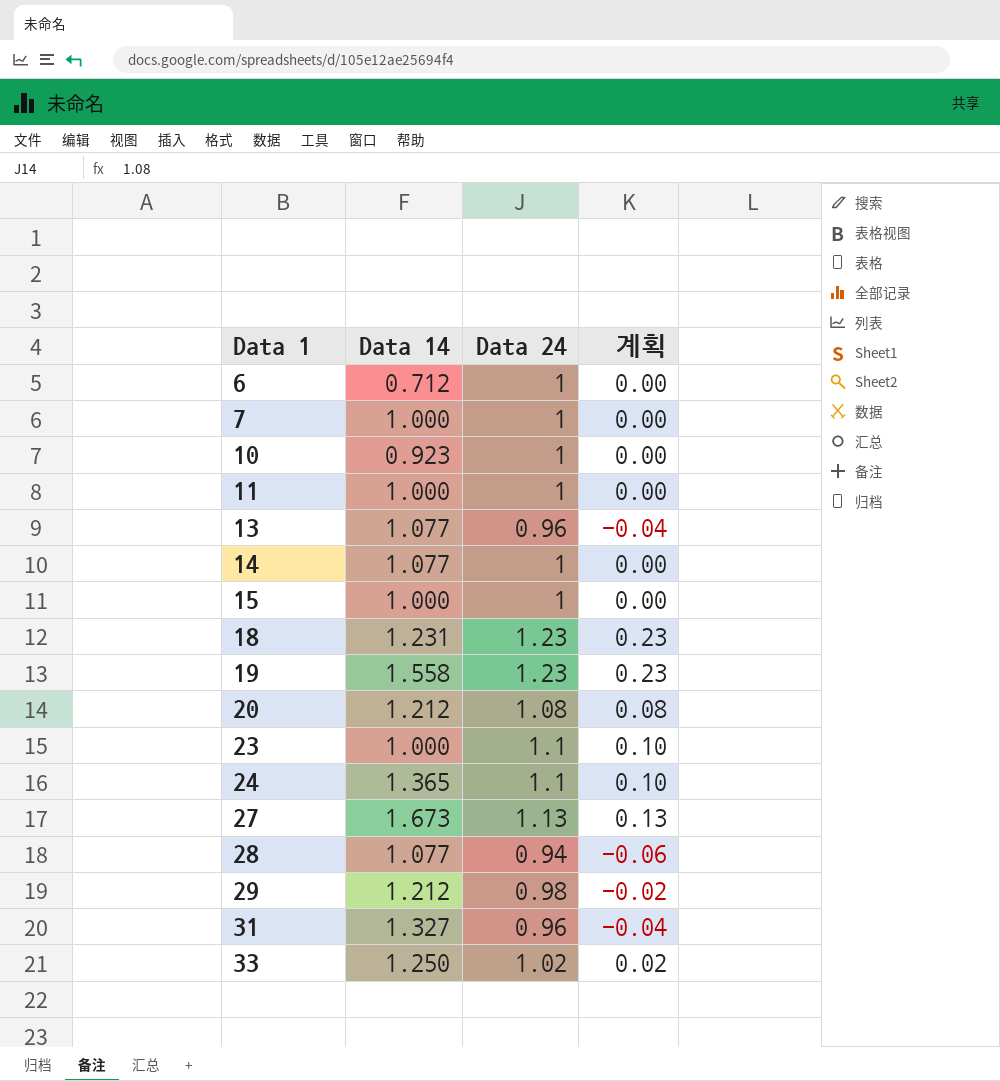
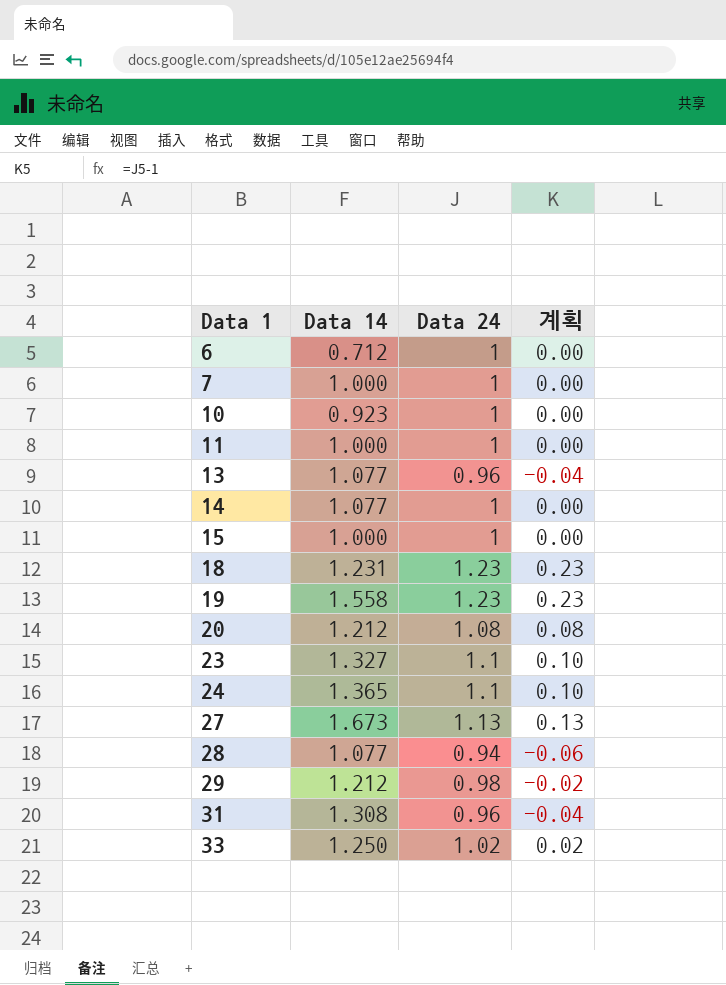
23 | Data 14: 1.000 -> 1.327
31 | Data 14: 1.327 -> 1.308

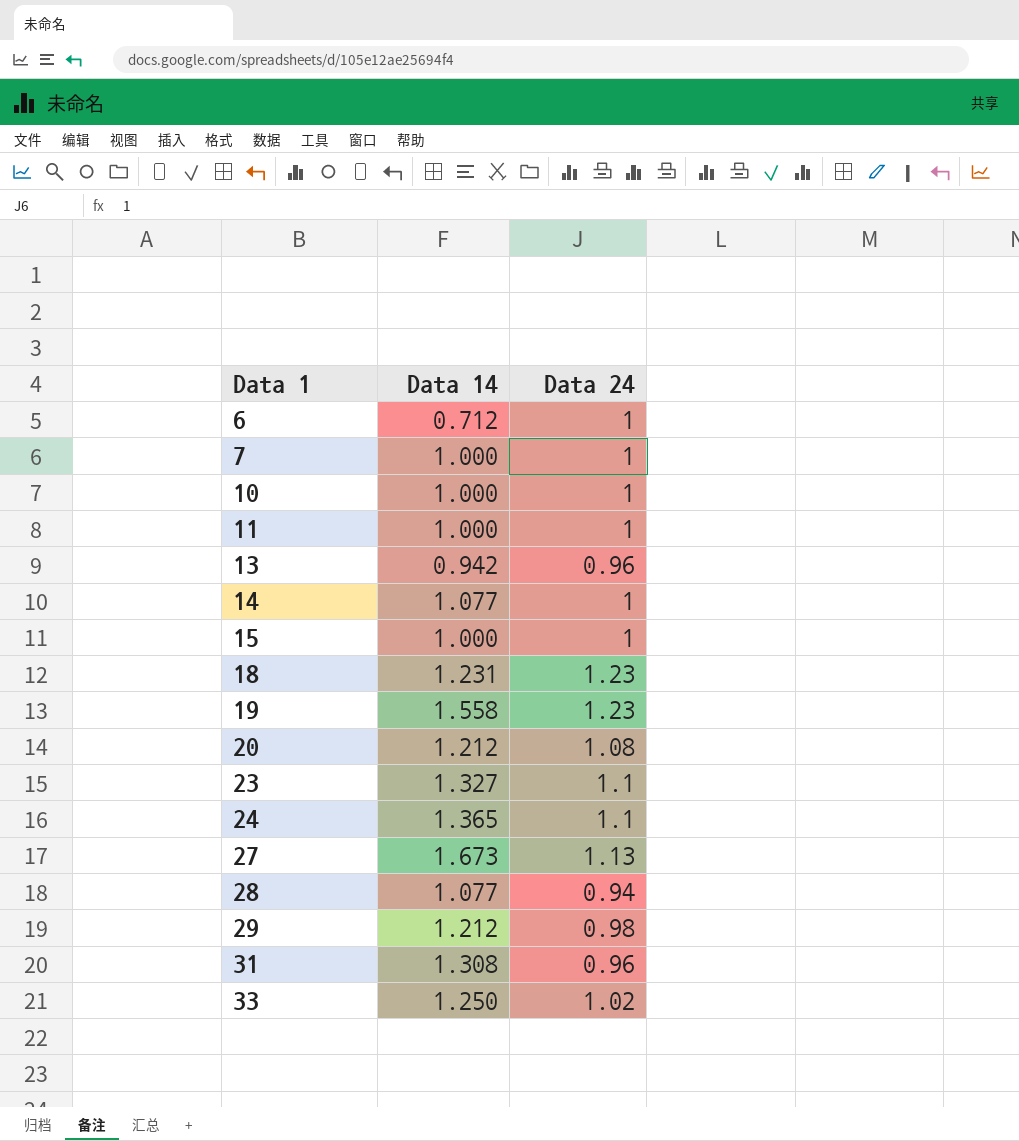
column 계획 | formula: [Data 24] - 1 -> none
10 | Data 14: 0.923 -> 1.000
13 | Data 14: 1.077 -> 0.942

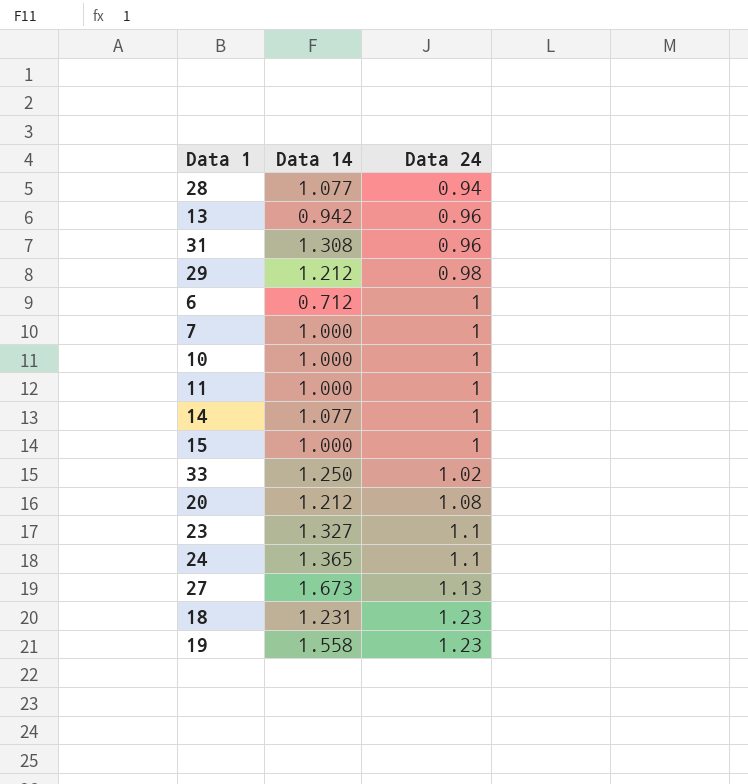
row order: Data 1 ascending -> Data 24 ascending

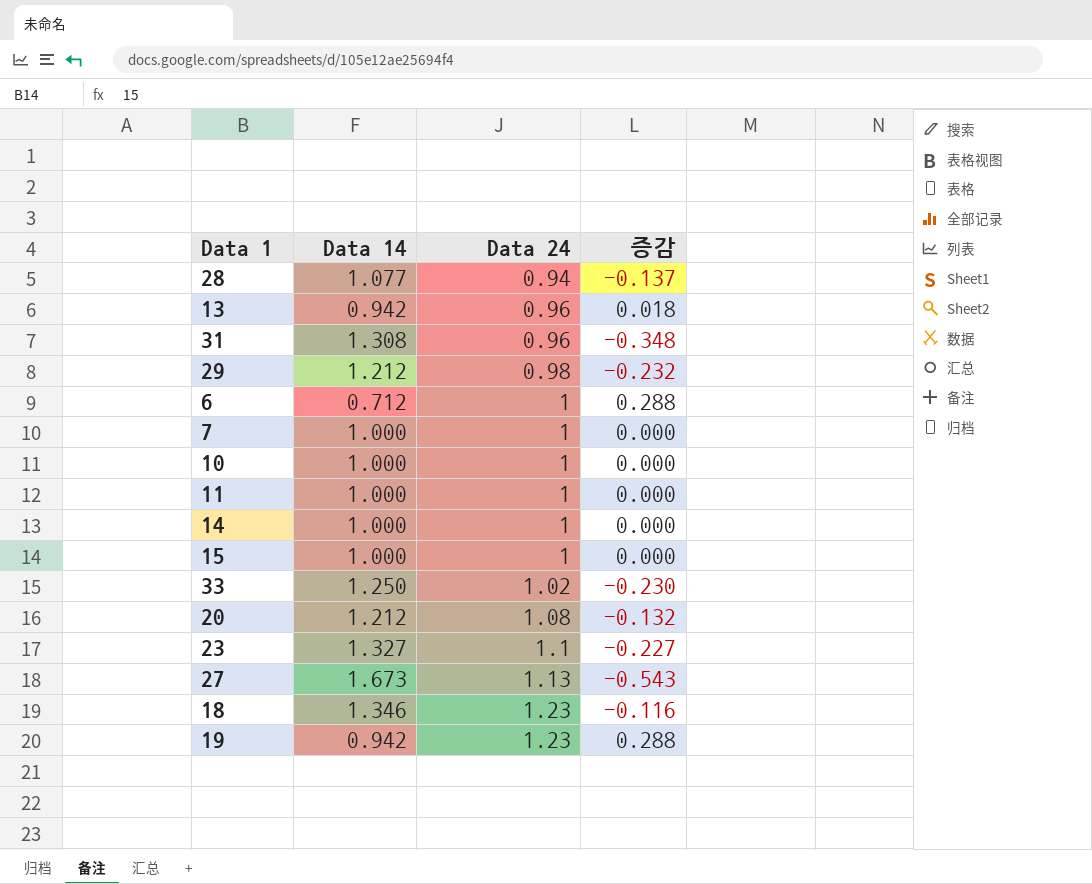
column 증감 | formula: none -> [Data 24] - [Data 14]
row 24: 1.365 | 1.1 -> none
14 | Data 14: 1.077 -> 1.000
18 | Data 14: 1.231 -> 1.346
19 | Data 14: 1.558 -> 0.942

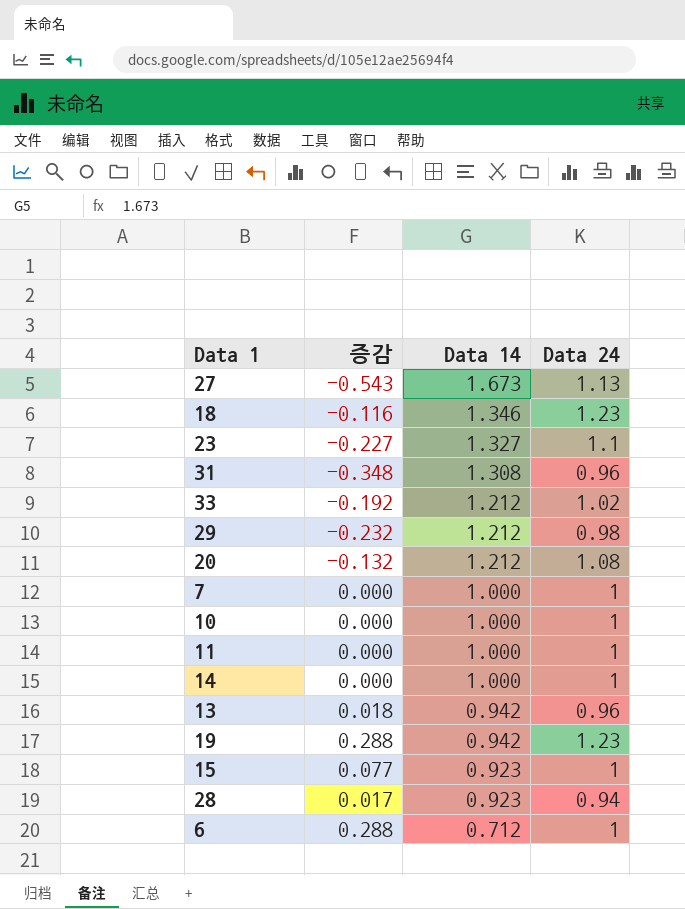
row order: Data 24 ascending -> Data 14 descending
column 증감 | position: 4 -> 2
33 | 증감: -0.230 -> -0.192
33 | Data 14: 1.250 -> 1.212
15 | 증감: 0.000 -> 0.077
15 | Data 14: 1.000 -> 0.923
28 | 증감: -0.137 -> 0.017
28 | Data 14: 1.077 -> 0.923

